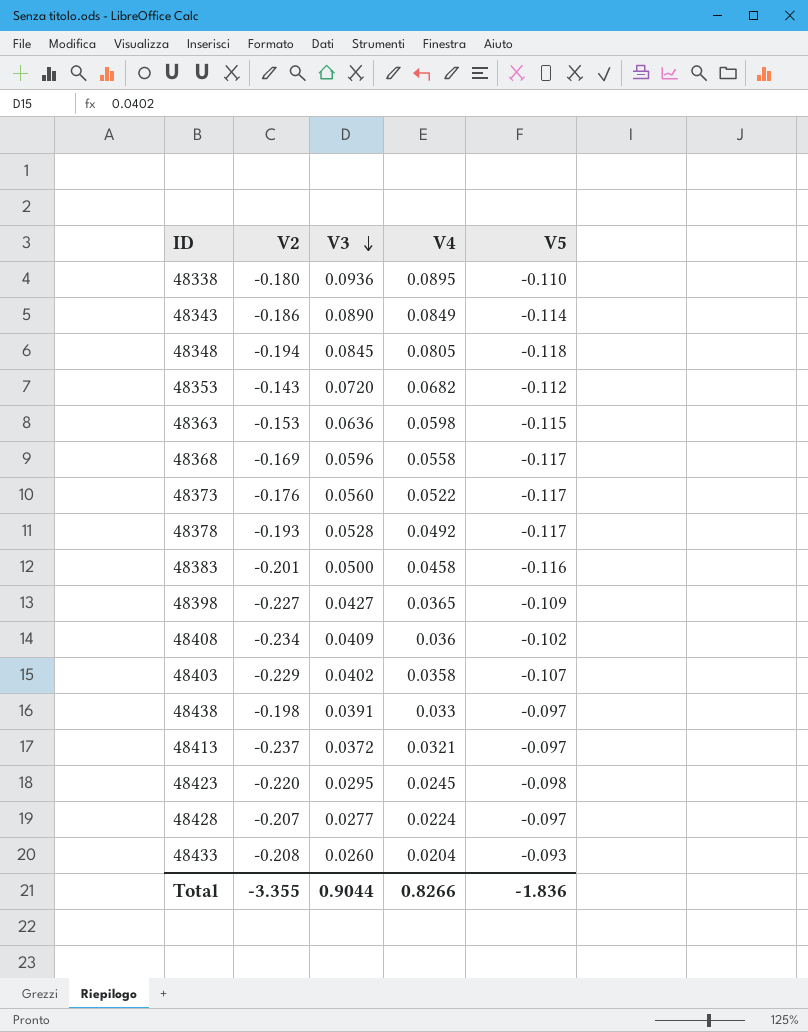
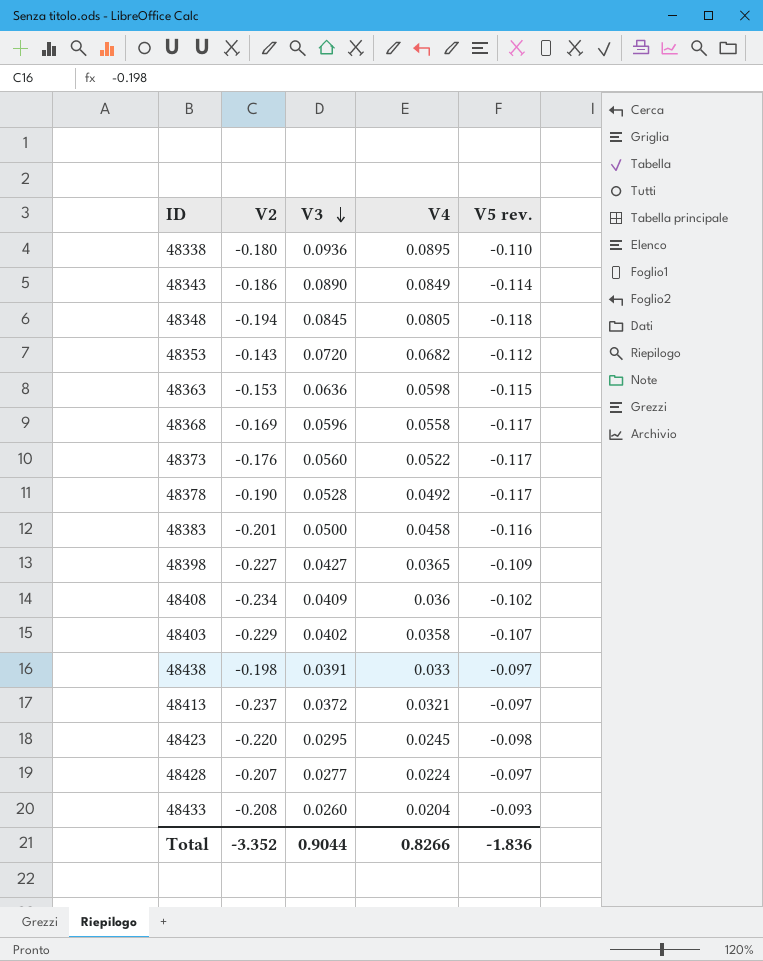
column name: V5 -> V5 rev.
48378 | V2: -0.193 -> -0.190
Total | V2: -3.355 -> -3.352

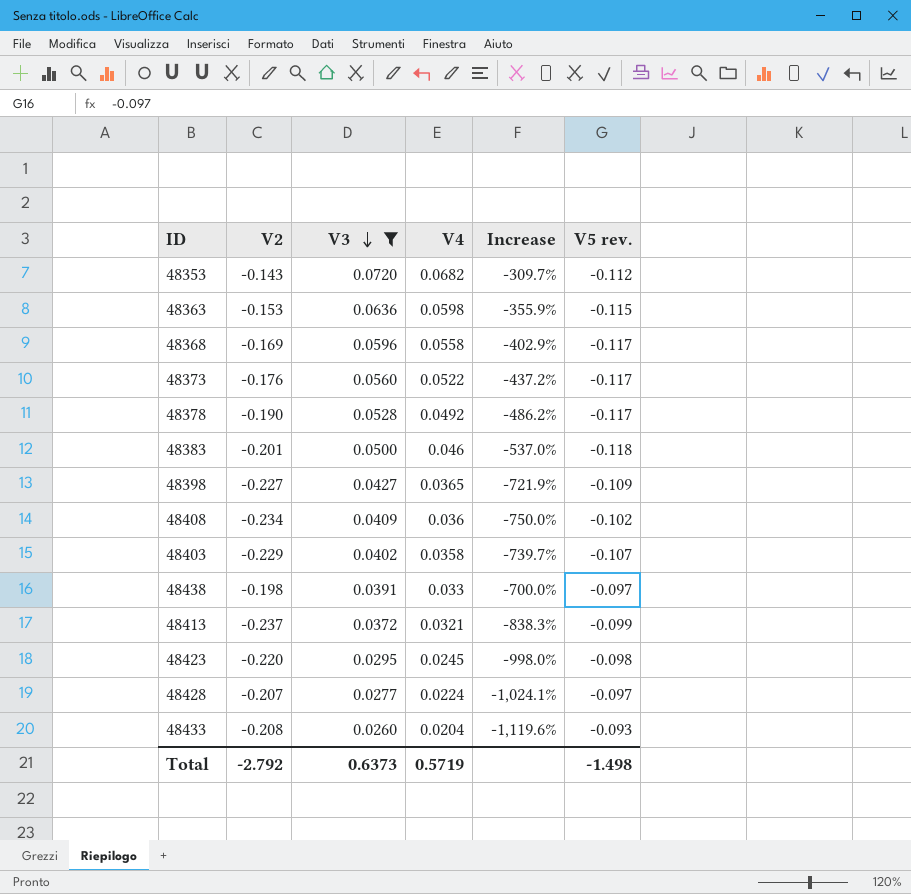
filter: none -> V3 <= 0.0720
column Increase | formula: none -> ([V2] - [V4]) / [V4]
48383 | V4: 0.0458 -> 0.046
48383 | V5 rev.: -0.116 -> -0.118
48413 | V5 rev.: -0.097 -> -0.099
Total | V2: -3.352 -> -2.792
Total | V3: 0.9044 -> 0.6373
Total | V4: 0.8266 -> 0.5719
Total | V5 rev.: -1.836 -> -1.498

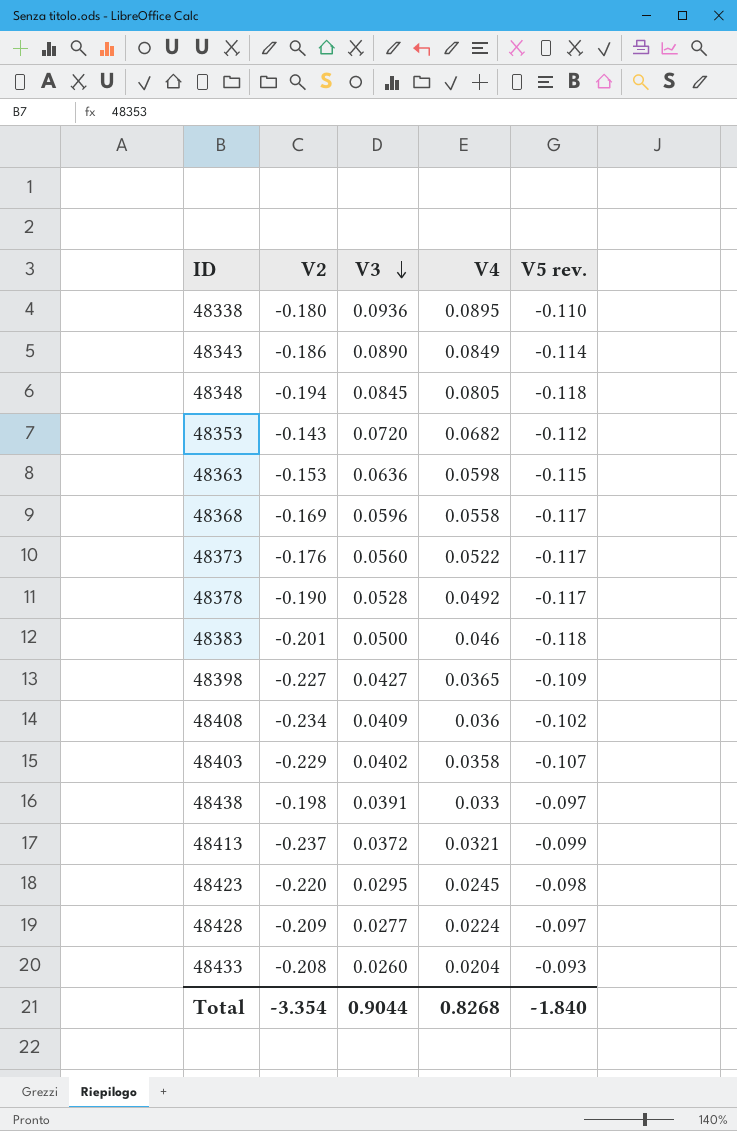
filter: V3 <= 0.0720 -> none
column Increase | formula: ([V2] - [V4]) / [V4] -> none
48428 | V2: -0.207 -> -0.209
Total | V2: -2.792 -> -3.354
Total | V3: 0.6373 -> 0.9044
Total | V4: 0.5719 -> 0.8268
Total | V5 rev.: -1.498 -> -1.840

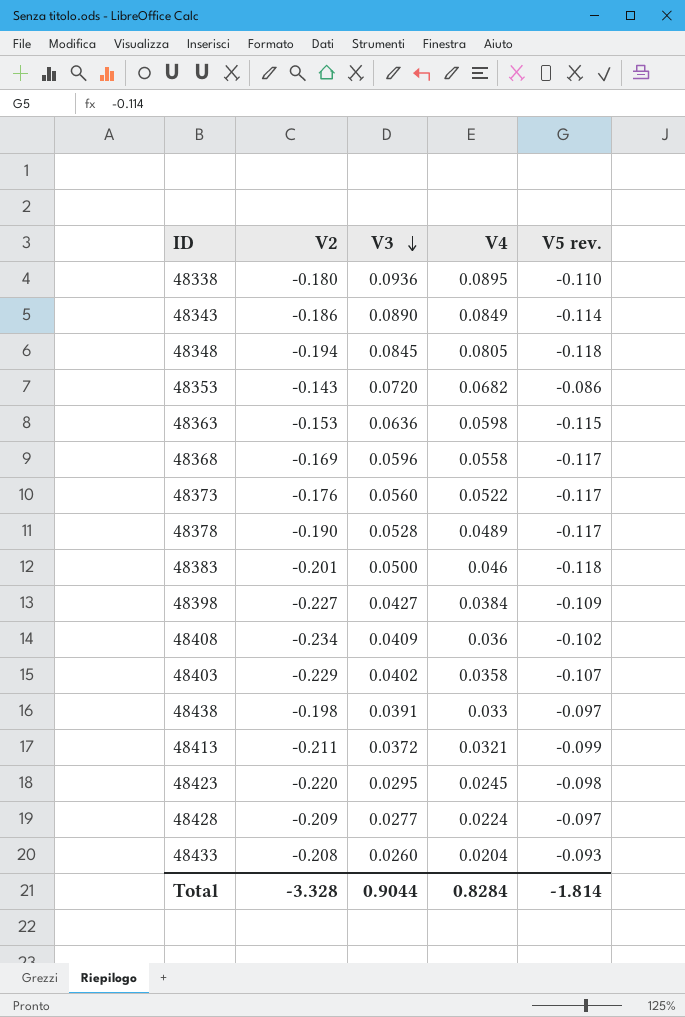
48353 | V5 rev.: -0.112 -> -0.086
48378 | V4: 0.0492 -> 0.0489
48398 | V4: 0.0365 -> 0.0384
48413 | V2: -0.237 -> -0.211
Total | V2: -3.354 -> -3.328
Total | V4: 0.8268 -> 0.8284
Total | V5 rev.: -1.840 -> -1.814

